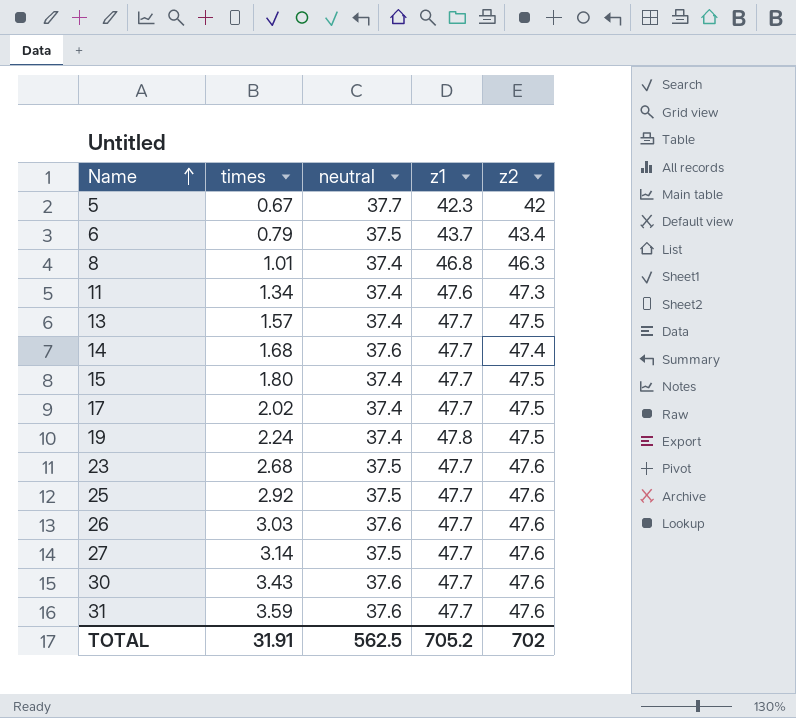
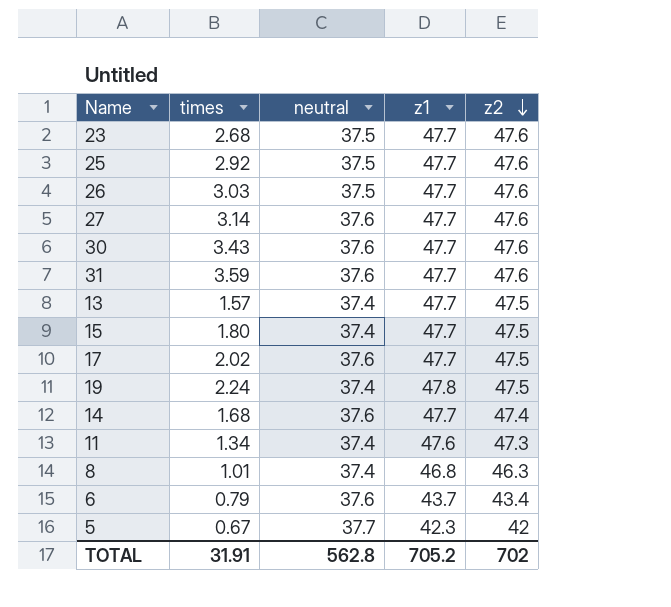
row order: Name ascending -> z2 descending
26 | neutral: 37.6 -> 37.5
27 | neutral: 37.5 -> 37.6
17 | neutral: 37.4 -> 37.6
6 | neutral: 37.5 -> 37.6
TOTAL | neutral: 562.5 -> 562.8

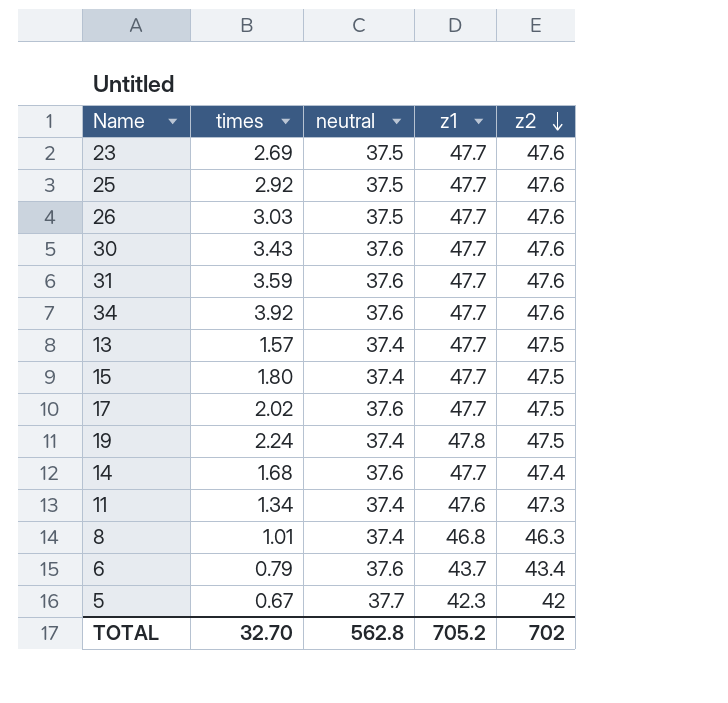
row 27: 3.14 | 37.6 | 47.7 | 47.6 -> none
23 | times: 2.68 -> 2.69
row 34: none -> 3.92 | 37.6 | 47.7 | 47.6
TOTAL | times: 31.91 -> 32.70

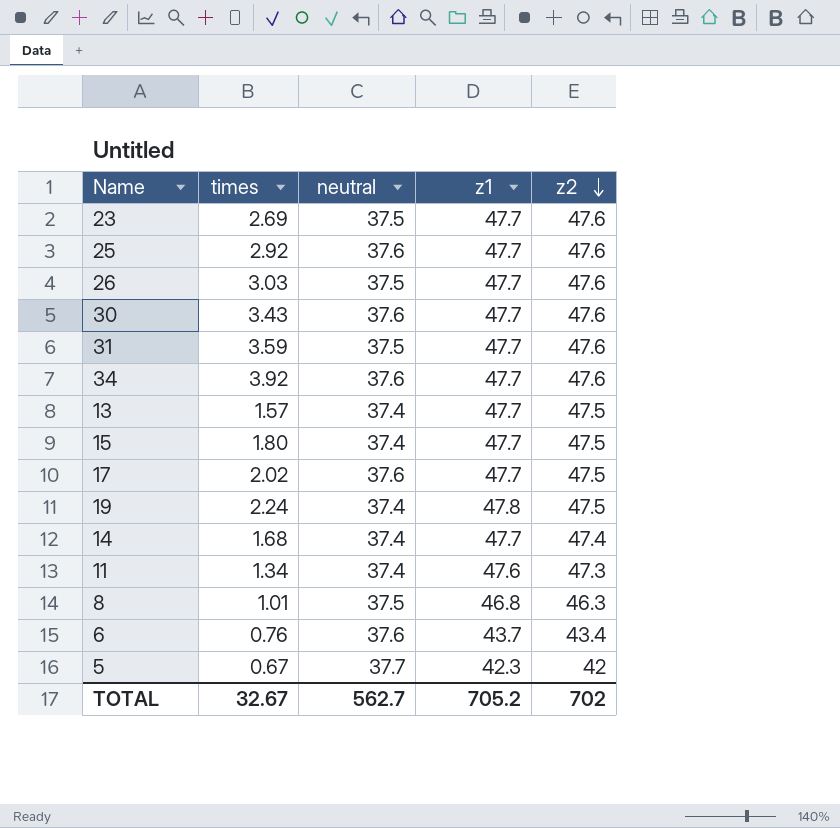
25 | neutral: 37.5 -> 37.6
31 | neutral: 37.6 -> 37.5
14 | neutral: 37.6 -> 37.4
8 | neutral: 37.4 -> 37.5
6 | times: 0.79 -> 0.76
TOTAL | times: 32.70 -> 32.67
TOTAL | neutral: 562.8 -> 562.7

